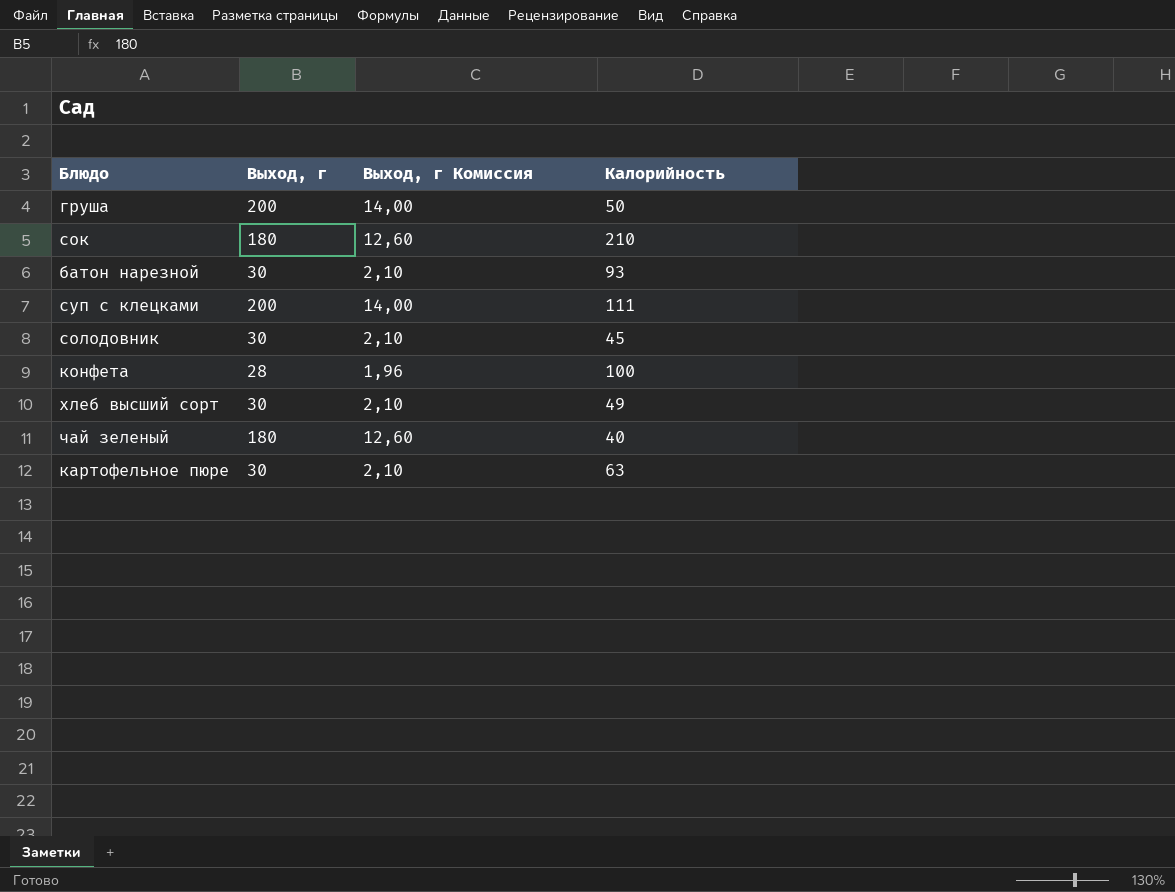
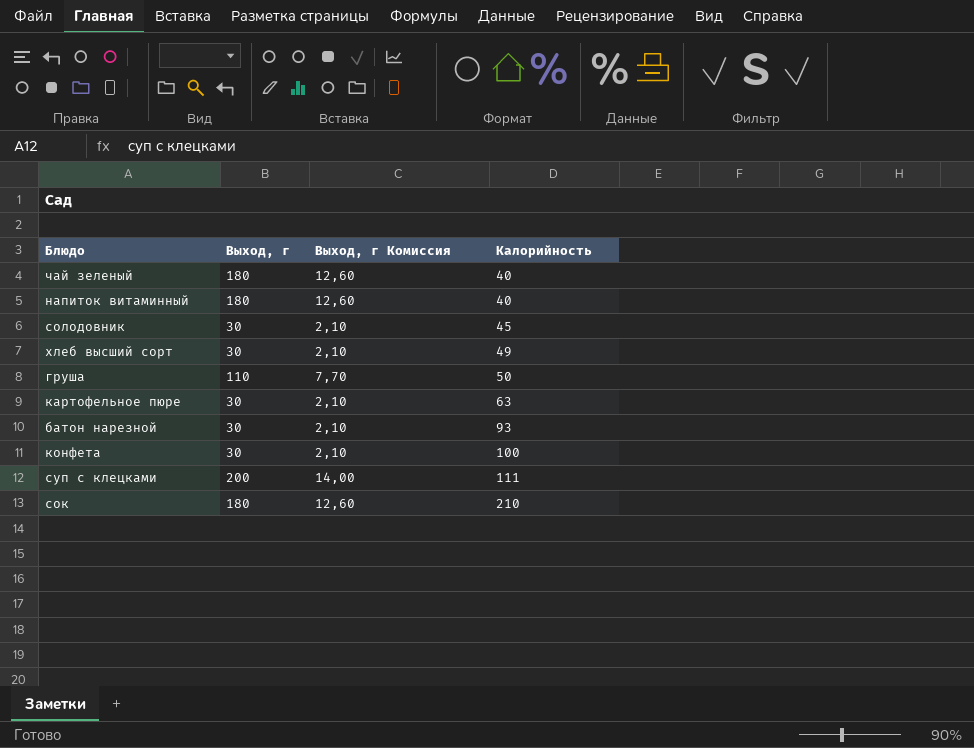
row order: none -> Калорийность ascending
row напиток витаминный: none -> 180 | 12,60 | 40
груша | Выход, г: 200 -> 110
груша | Выход, г Комиссия: 14,00 -> 7,70
конфета | Выход, г: 28 -> 30
конфета | Выход, г Комиссия: 1,96 -> 2,10

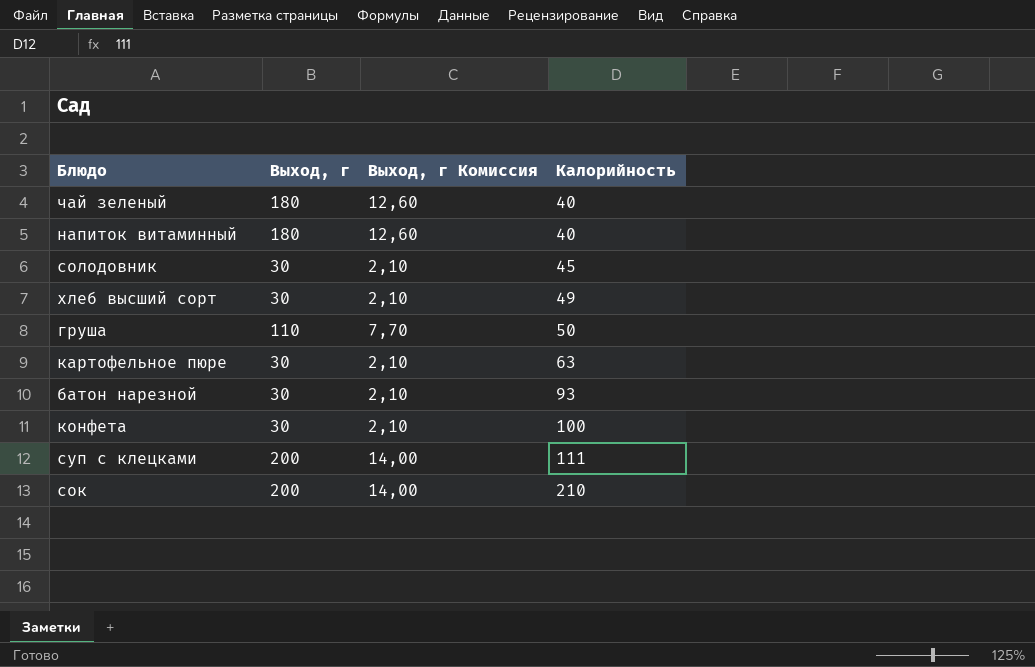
сок | Выход, г: 180 -> 200
сок | Выход, г Комиссия: 12,60 -> 14,00

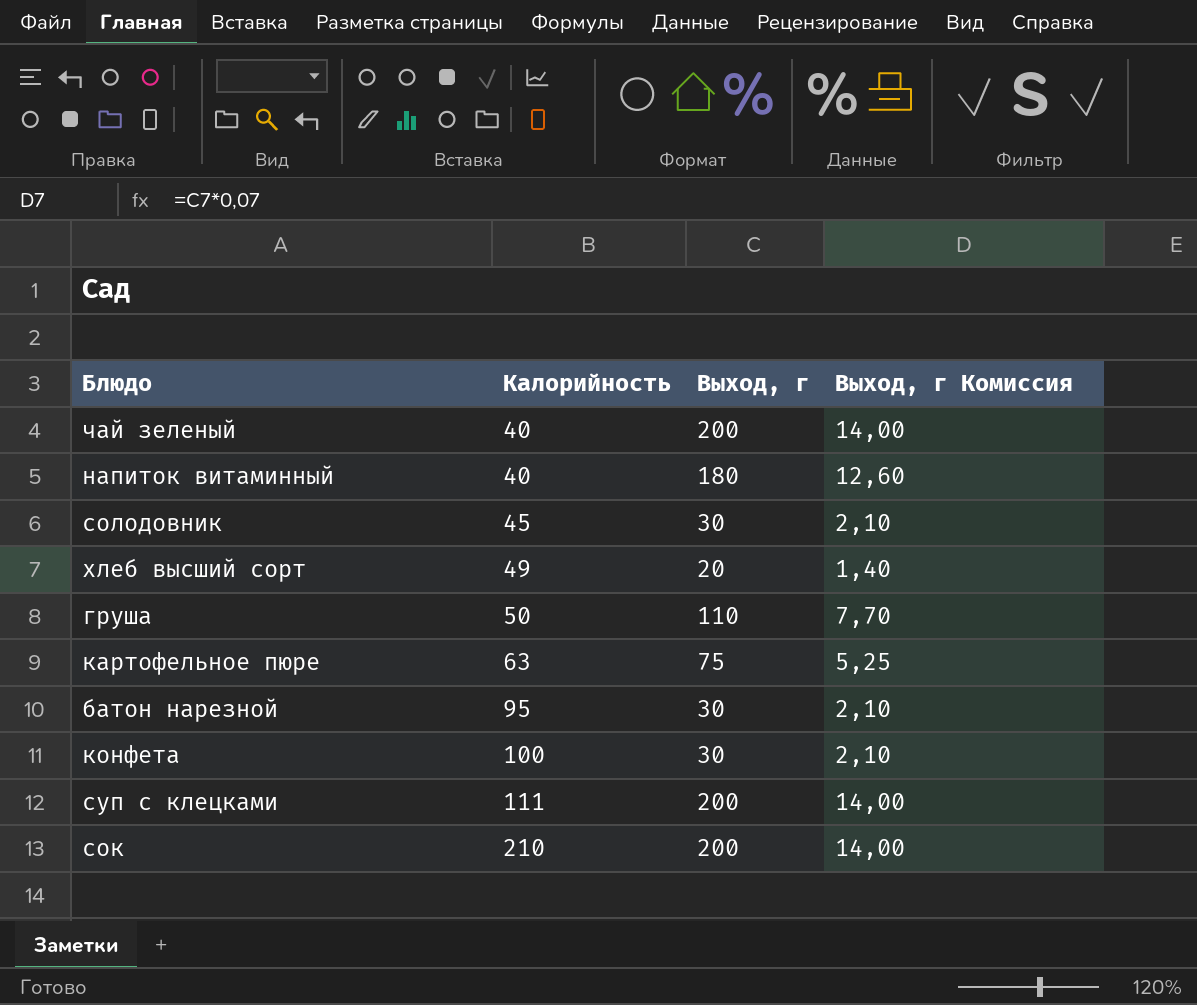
column Калорийность | position: 4 -> 2
чай зеленый | Выход, г: 180 -> 200
чай зеленый | Выход, г Комиссия: 12,60 -> 14,00
хлеб высший сорт | Выход, г: 30 -> 20
хлеб высший сорт | Выход, г Комиссия: 2,10 -> 1,40
картофельное пюре | Выход, г: 30 -> 75
картофельное пюре | Выход, г Комиссия: 2,10 -> 5,25
батон нарезной | Калорийность: 93 -> 95

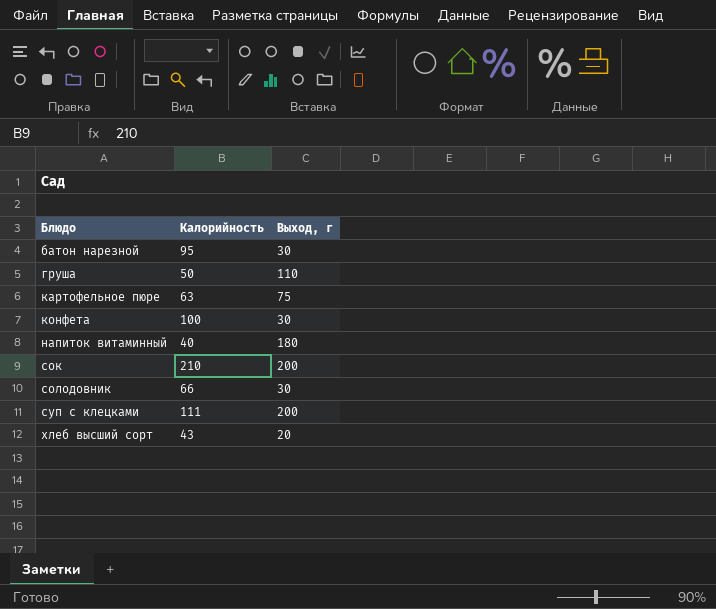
row order: Калорийность ascending -> Блюдо ascending
column Выход, г Комиссия | formula: [Выход, г] * 0,07 -> none
row чай зеленый: 40 | 200 | 14,00 -> none
солодовник | Калорийность: 45 -> 66
хлеб высший сорт | Калорийность: 49 -> 43

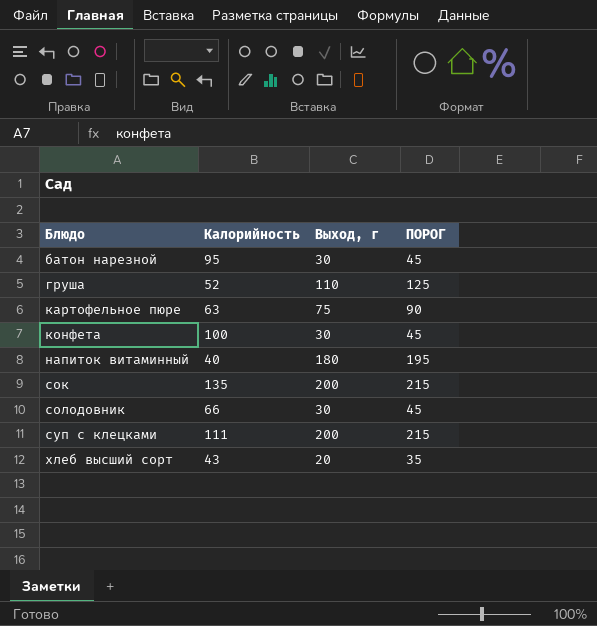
column ПОРОГ | formula: none -> [Выход, г] + 15
груша | Калорийность: 50 -> 52
сок | Калорийность: 210 -> 135

